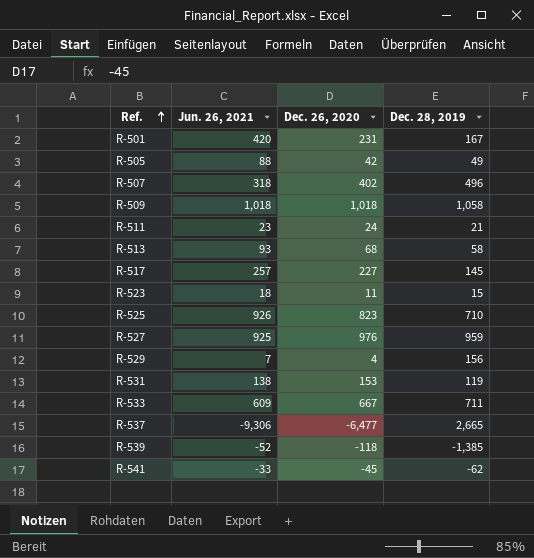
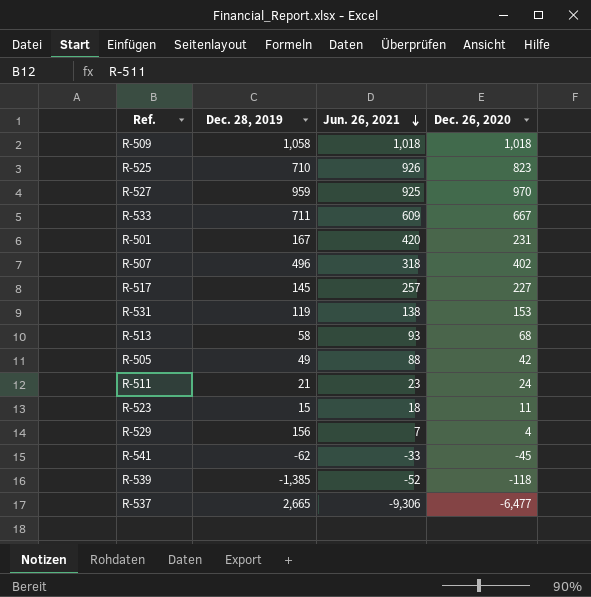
row order: Ref. ascending -> Jun. 26, 2021 descending
column Dec. 28, 2019 | position: 4 -> 2
R-527 | Dec. 26, 2020: 976 -> 970

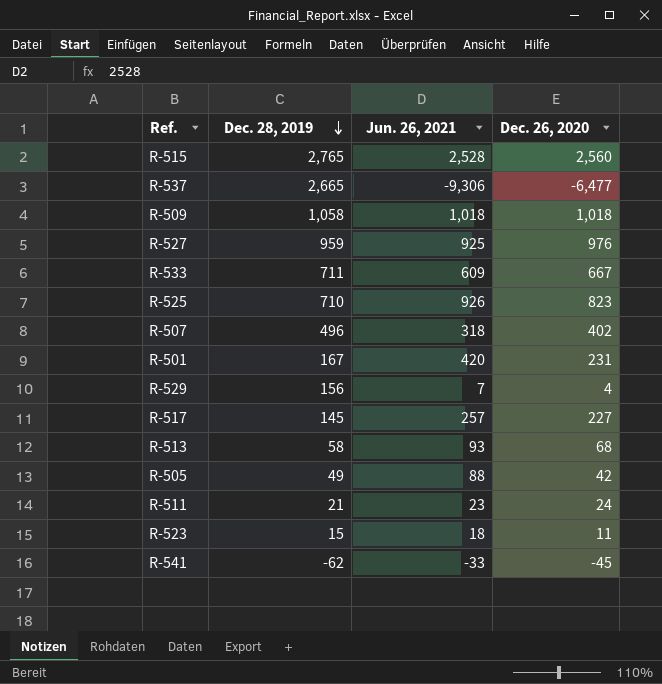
row order: Jun. 26, 2021 descending -> Dec. 28, 2019 descending
row R-531: 119 | 138 | 153 -> none
row R-539: -1,385 | -52 | -118 -> none
row R-515: none -> 2,765 | 2,528 | 2,560
R-527 | Dec. 26, 2020: 970 -> 976

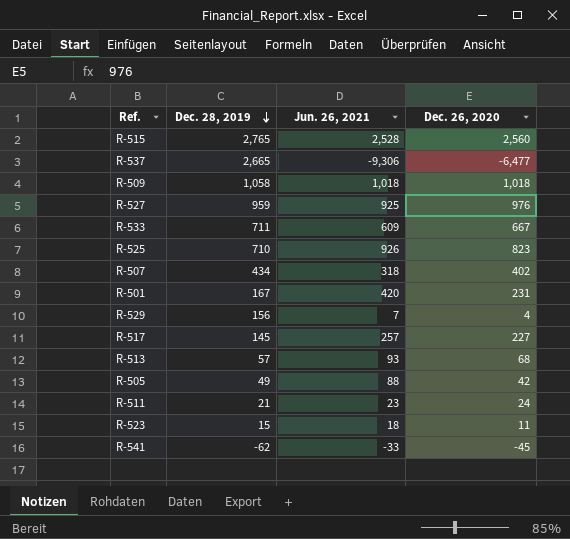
R-507 | Dec. 28, 2019: 496 -> 434
R-513 | Dec. 28, 2019: 58 -> 57

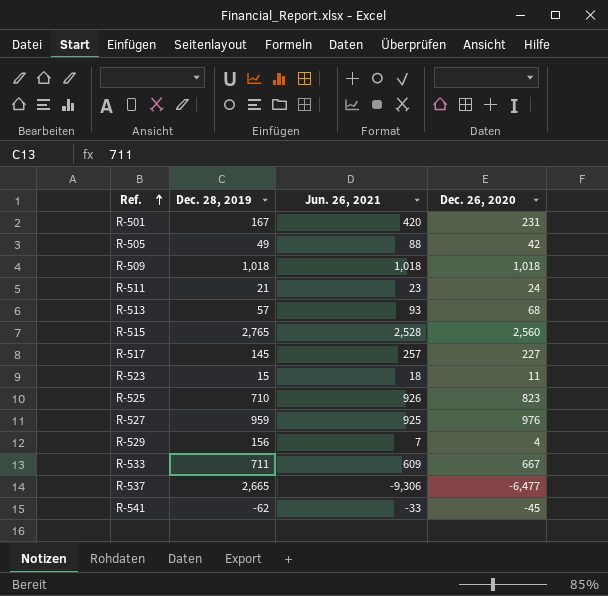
row order: Dec. 28, 2019 descending -> Ref. ascending
row R-507: 434 | 318 | 402 -> none
R-509 | Dec. 28, 2019: 1,058 -> 1,018

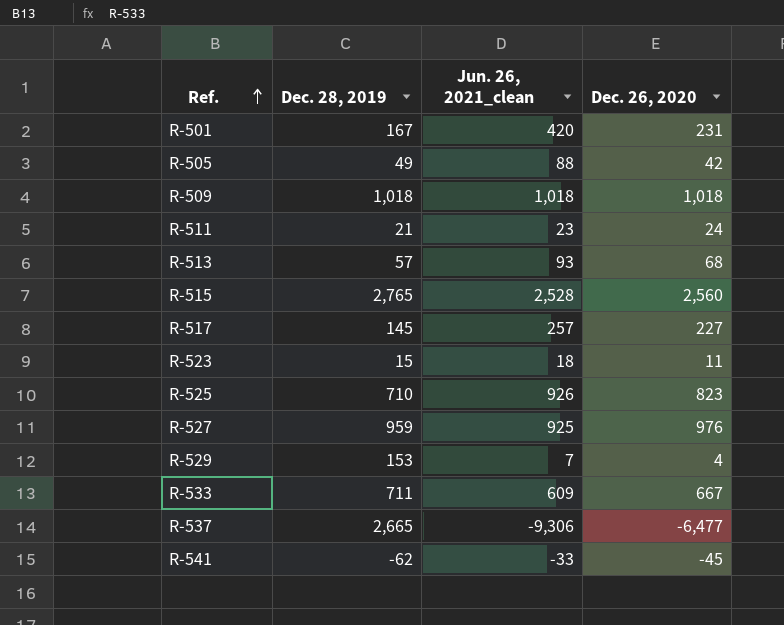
column name: Jun. 26, 2021 -> Jun. 26, 2021_clean
R-529 | Dec. 28, 2019: 156 -> 153

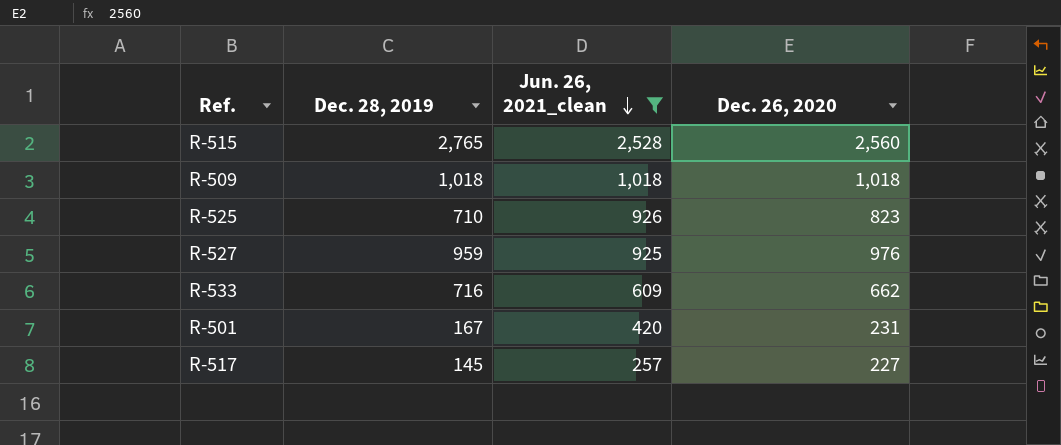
filter: none -> Jun. 26, 2021_clean >= 257
row order: Ref. ascending -> Jun. 26, 2021_clean descending
R-533 | Dec. 28, 2019: 711 -> 716
R-533 | Dec. 26, 2020: 667 -> 662

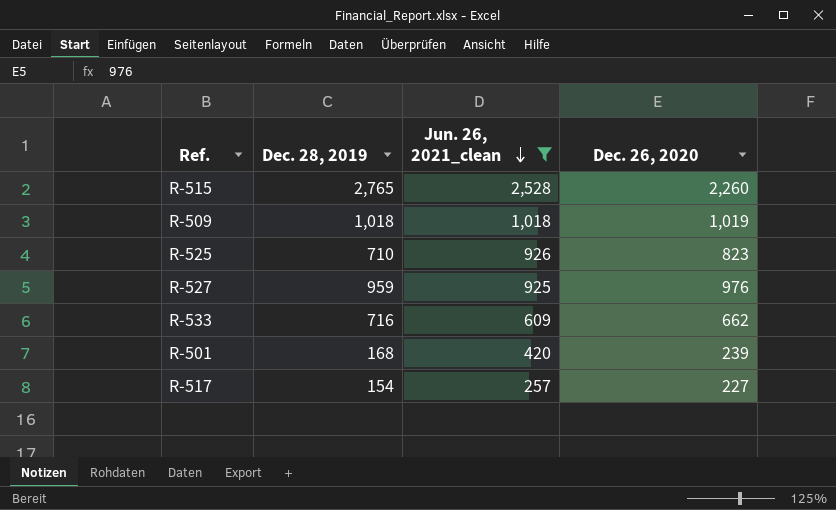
R-515 | Dec. 26, 2020: 2,560 -> 2,260
R-509 | Dec. 26, 2020: 1,018 -> 1,019
R-501 | Dec. 28, 2019: 167 -> 168
R-501 | Dec. 26, 2020: 231 -> 239
R-517 | Dec. 28, 2019: 145 -> 154

